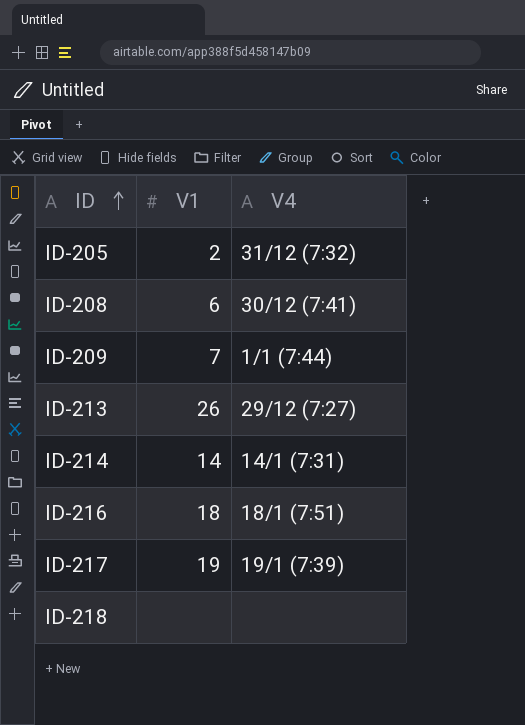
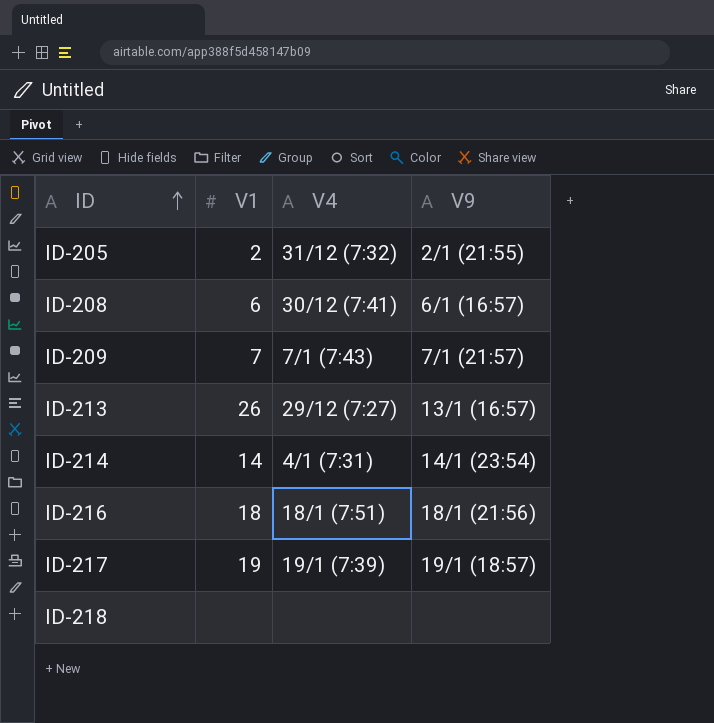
column V9 | position: none -> 4
ID-209 | V4: 1/1 (7:44) -> 7/1 (7:43)
ID-214 | V4: 14/1 (7:31) -> 4/1 (7:31)

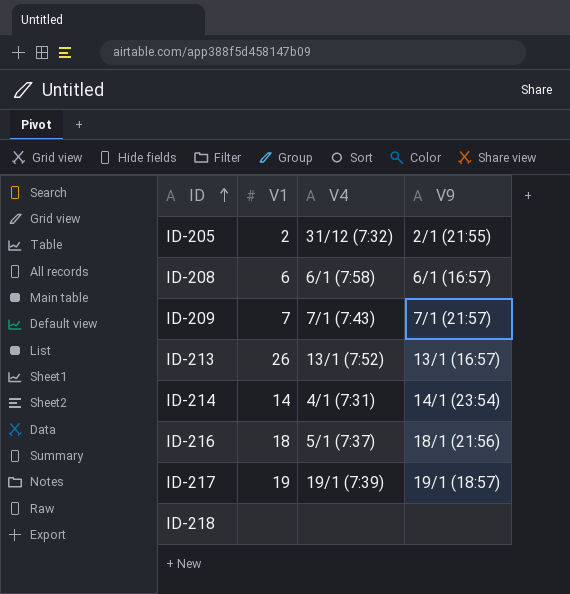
ID-208 | V4: 30/12 (7:41) -> 6/1 (7:58)
ID-213 | V4: 29/12 (7:27) -> 13/1 (7:52)
ID-216 | V4: 18/1 (7:51) -> 5/1 (7:37)

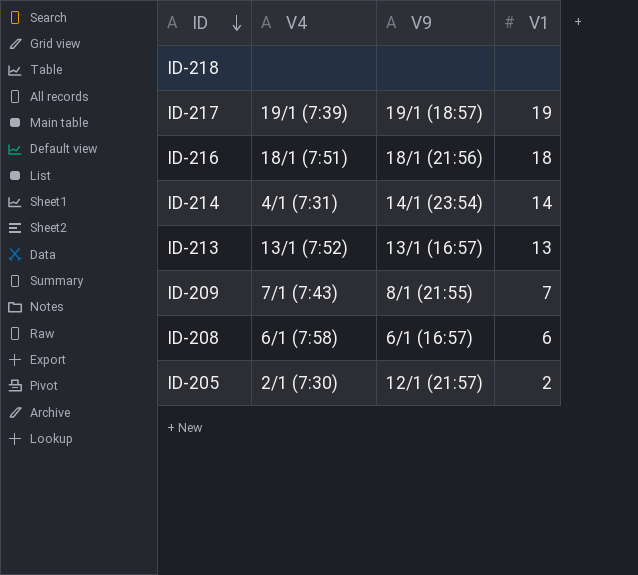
row order: ID ascending -> ID descending
column V1 | position: 2 -> 4
ID-216 | V4: 5/1 (7:37) -> 18/1 (7:51)
ID-213 | V1: 26 -> 13
ID-209 | V9: 7/1 (21:57) -> 8/1 (21:55)
ID-205 | V4: 31/12 (7:32) -> 2/1 (7:30)
ID-205 | V9: 2/1 (21:55) -> 12/1 (21:57)

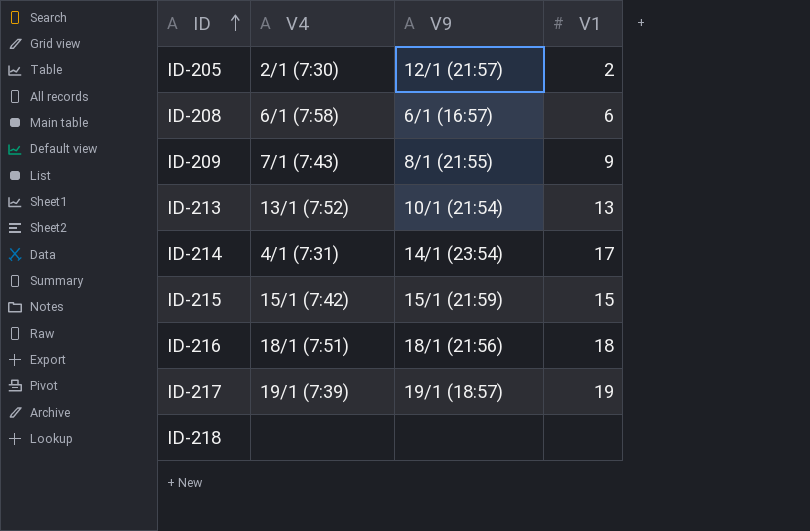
row order: ID descending -> ID ascending
ID-209 | V1: 7 -> 9
ID-213 | V9: 13/1 (16:57) -> 10/1 (21:54)
ID-214 | V1: 14 -> 17
row ID-215: none -> 15/1 (7:42) | 15/1 (21:59) | 15

